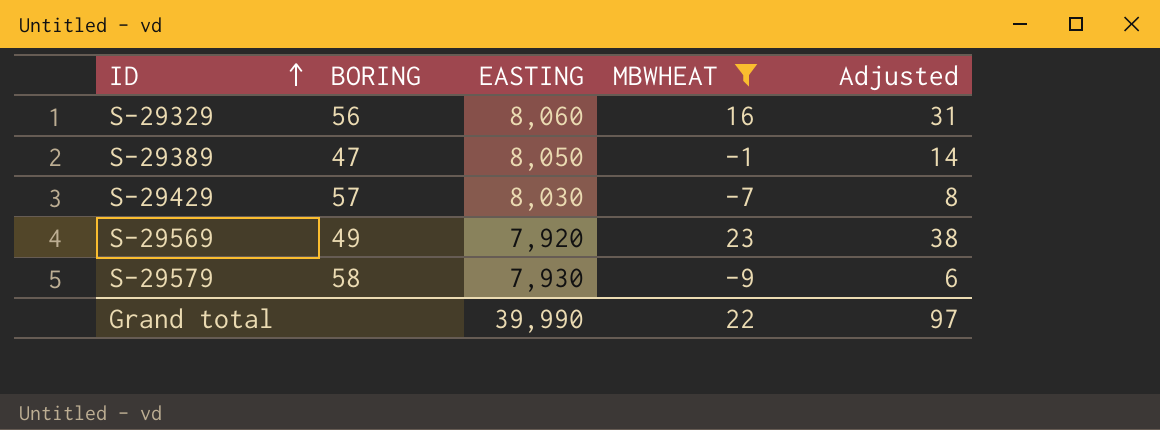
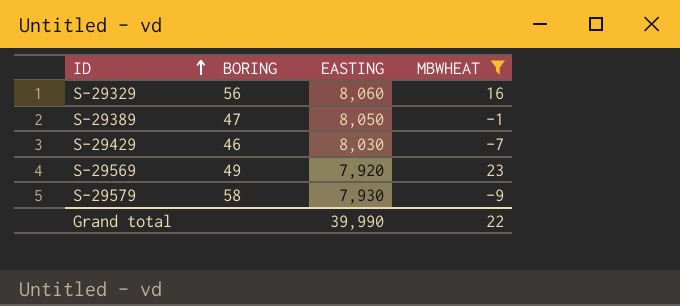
column Adjusted | formula: [MBWHEAT] + 15 -> none
S-29429 | BORING: 57 -> 46

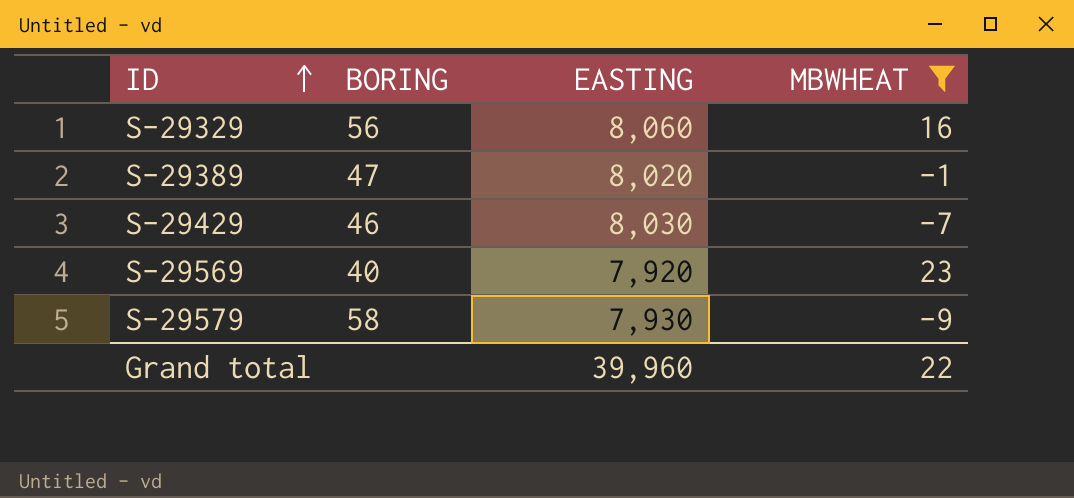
S-29389 | EASTING: 8,050 -> 8,020
S-29569 | BORING: 49 -> 40
Grand total | EASTING: 39,990 -> 39,960

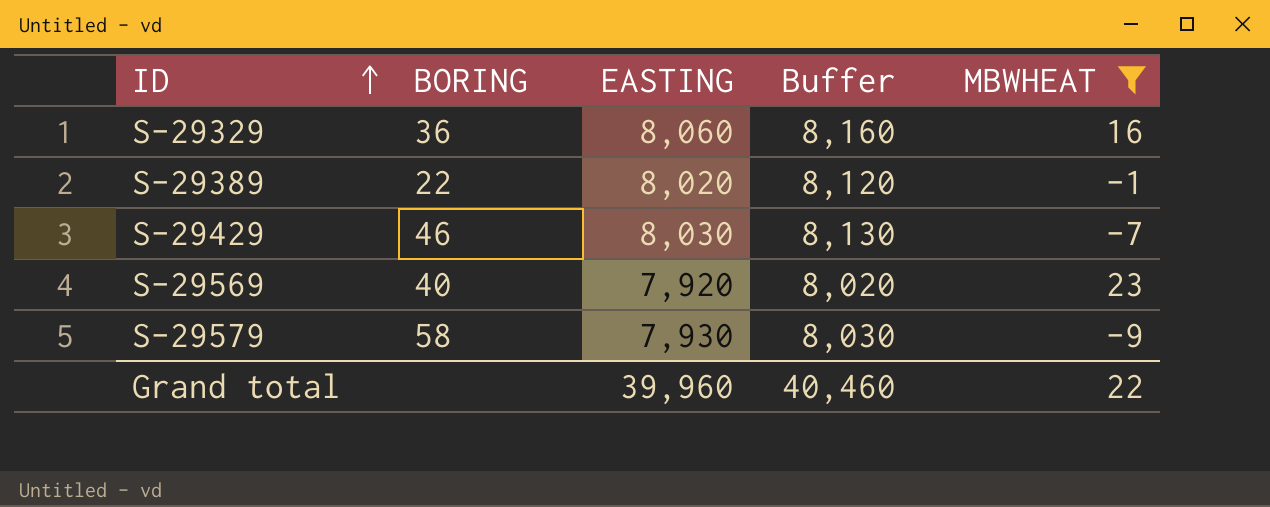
column Buffer | formula: none -> [EASTING] + 100
S-29329 | BORING: 56 -> 36
S-29389 | BORING: 47 -> 22

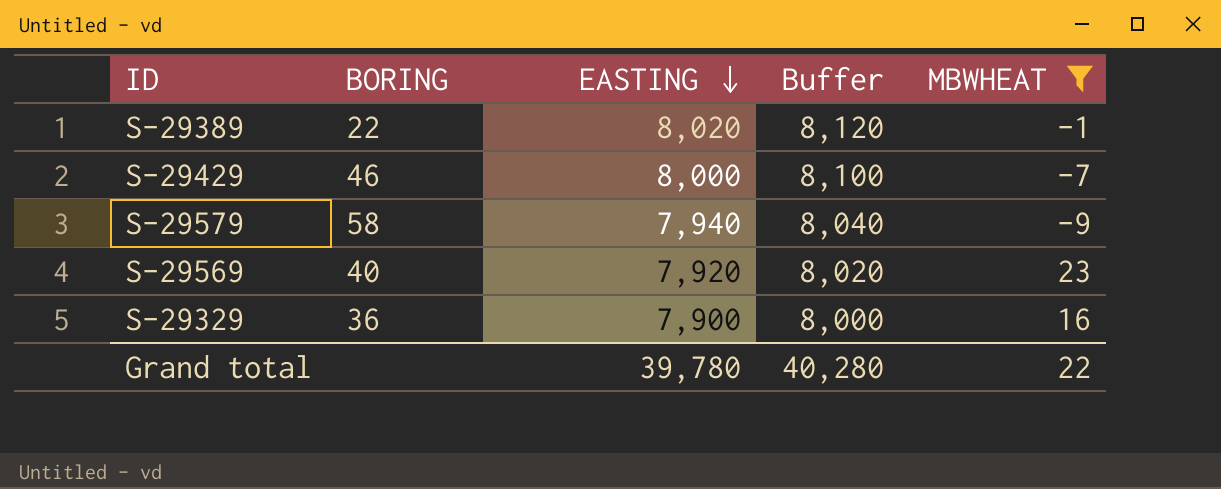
row order: ID ascending -> EASTING descending
S-29429 | EASTING: 8,030 -> 8,000
S-29429 | Buffer: 8,130 -> 8,100
S-29579 | EASTING: 7,930 -> 7,940
S-29579 | Buffer: 8,030 -> 8,040
S-29329 | EASTING: 8,060 -> 7,900
S-29329 | Buffer: 8,160 -> 8,000
Grand total | EASTING: 39,960 -> 39,780
Grand total | Buffer: 40,460 -> 40,280

